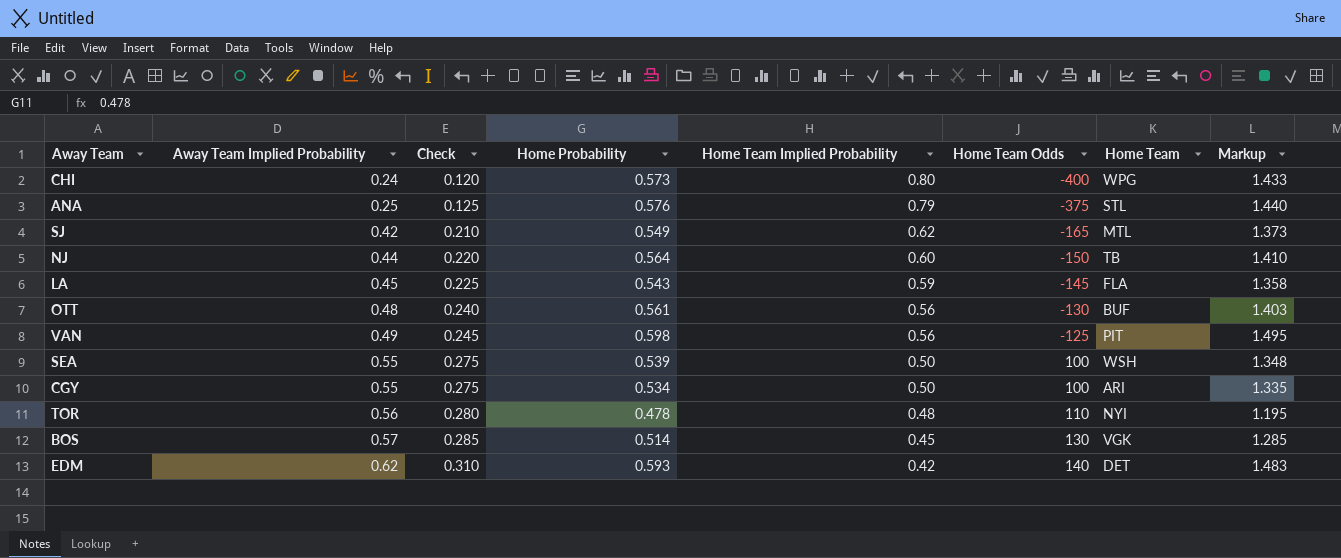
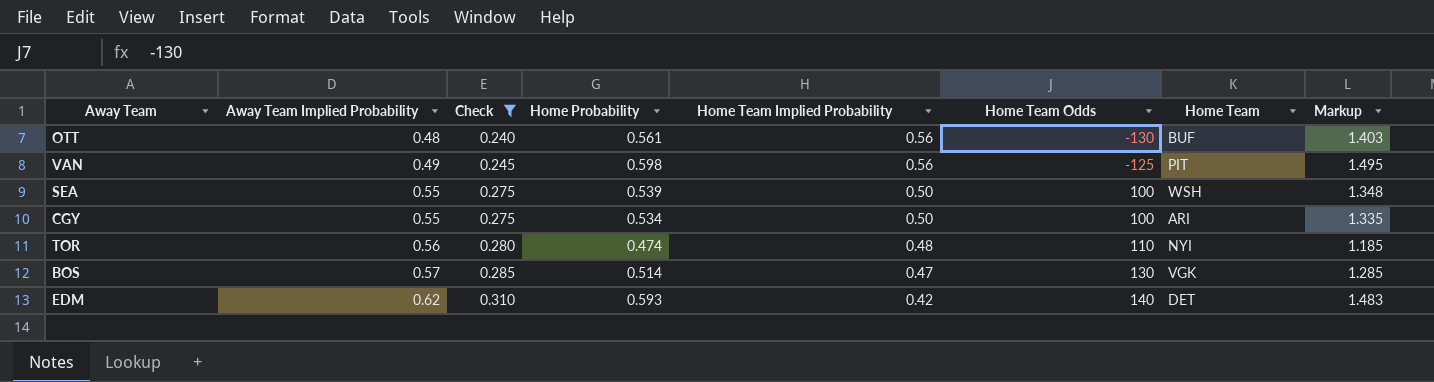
filter: none -> Check >= 0.240
TOR | Home Probability: 0.478 -> 0.474
TOR | Markup: 1.195 -> 1.185
BOS | Home Team Implied Probability: 0.45 -> 0.47

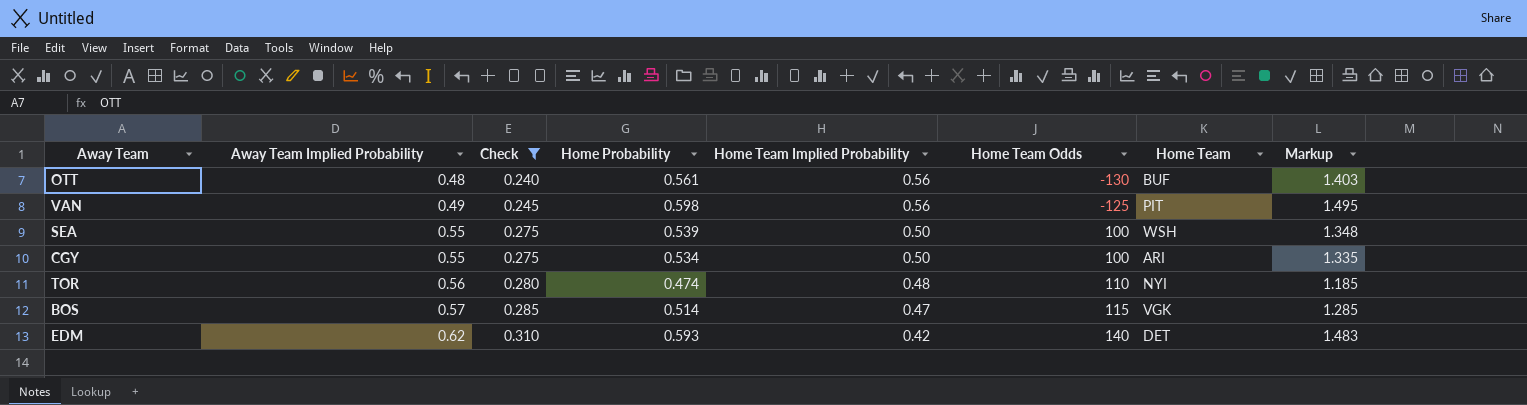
BOS | Home Team Odds: 130 -> 115

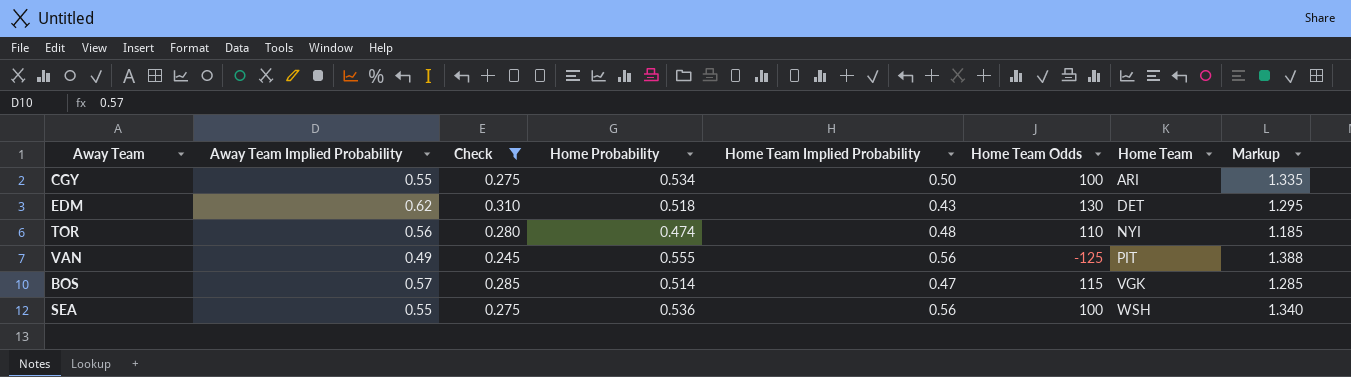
row order: Away Team Implied Probability ascending -> Home Team ascending
row OTT: 0.48 | 0.240 | 0.561 | 0.56 | -130 | BUF | 1.403 -> none
EDM | Home Probability: 0.593 -> 0.518
EDM | Home Team Implied Probability: 0.42 -> 0.43
EDM | Home Team Odds: 140 -> 130
EDM | Markup: 1.483 -> 1.295
VAN | Home Probability: 0.598 -> 0.555
VAN | Markup: 1.495 -> 1.388
SEA | Home Probability: 0.539 -> 0.536
SEA | Home Team Implied Probability: 0.50 -> 0.56
SEA | Markup: 1.348 -> 1.340

